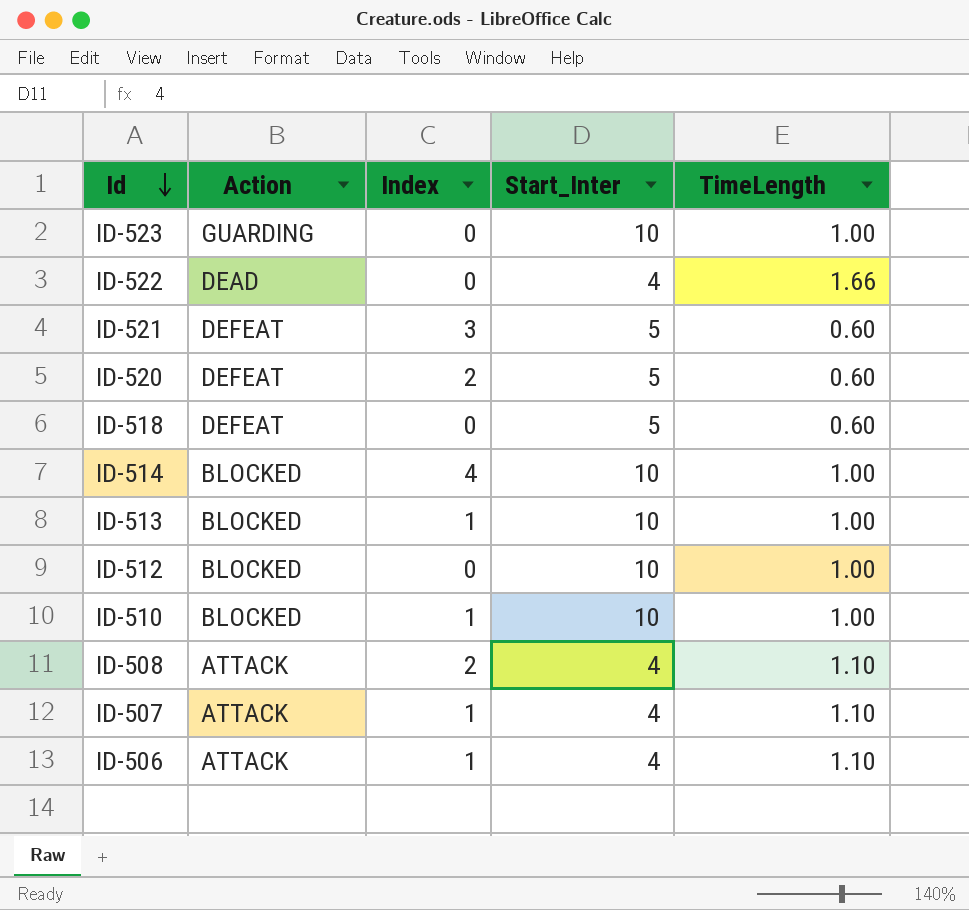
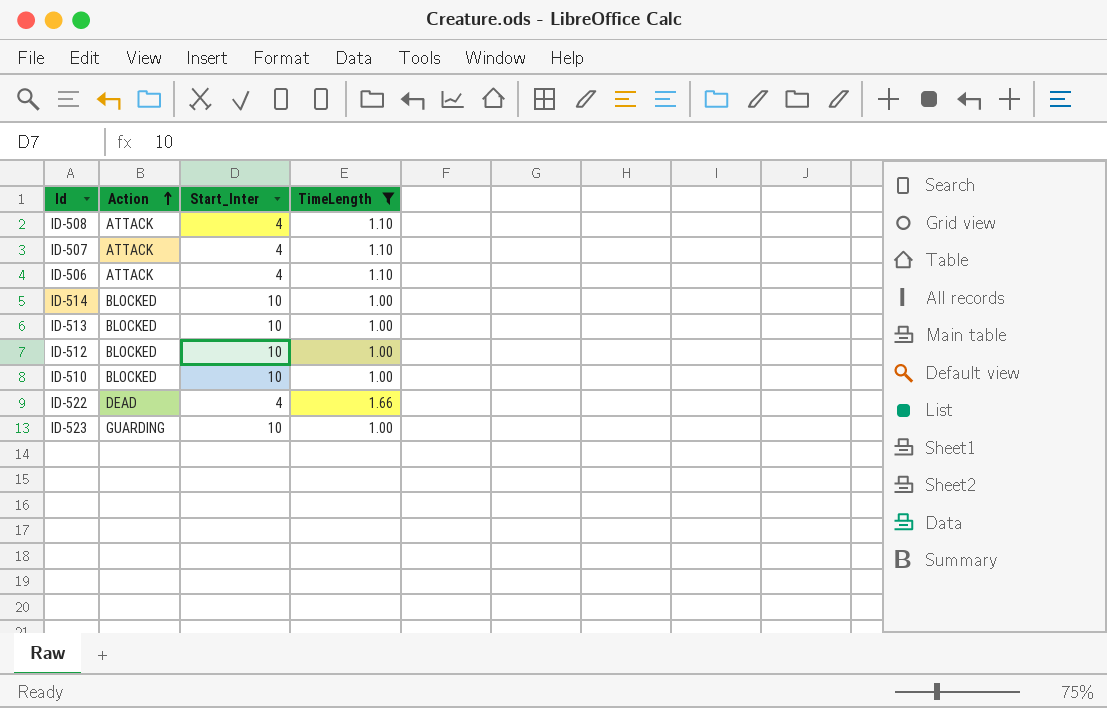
filter: none -> TimeLength != 0.60
row order: Id descending -> Action ascending
column Index | position: 3 -> none

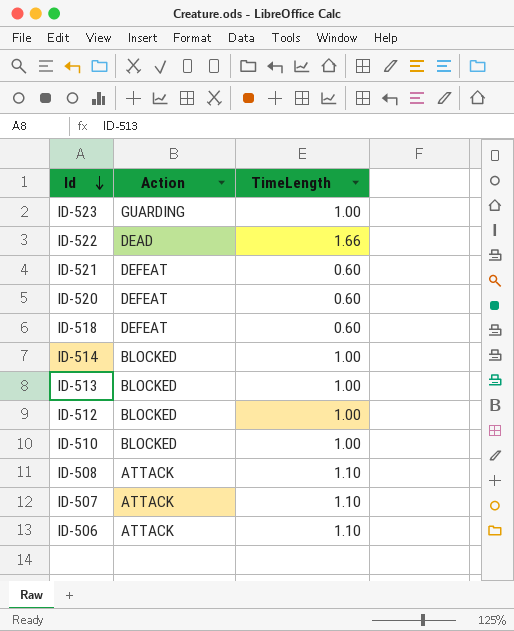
filter: TimeLength != 0.60 -> none
row order: Action ascending -> Id descending
column Start_Inter | position: 3 -> none

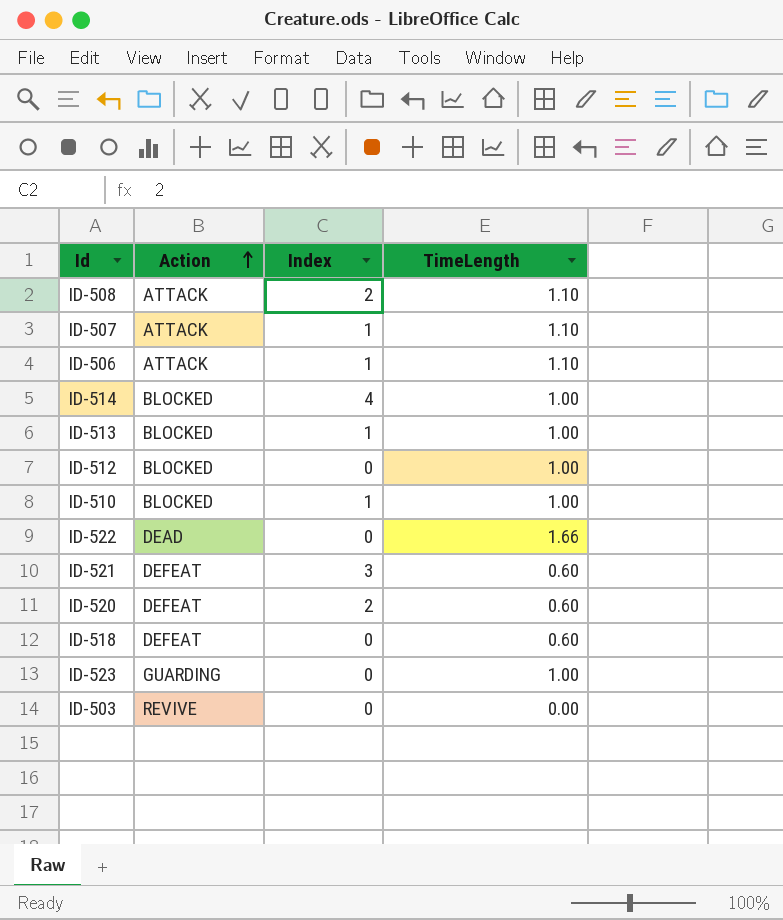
row order: Id descending -> Action ascending
column Index | position: none -> 3
row ID-503: none -> REVIVE | 0 | 0.00

